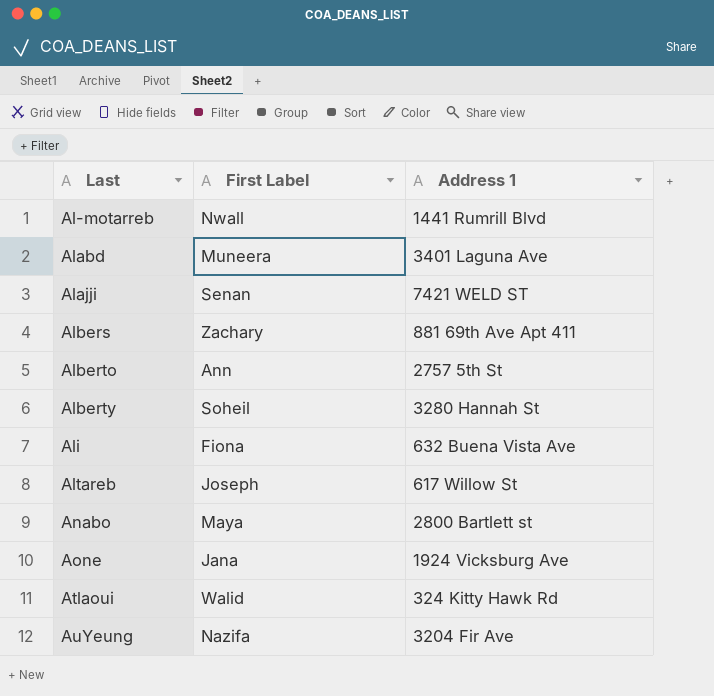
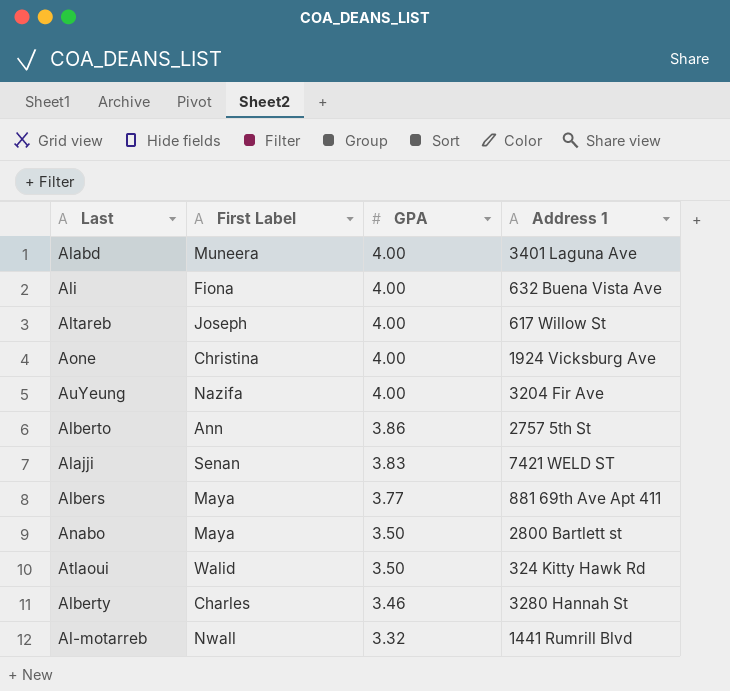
row order: Last ascending -> GPA descending
column GPA | position: none -> 3
Aone | First Label: Jana -> Christina
Albers | First Label: Zachary -> Maya
Alberty | First Label: Soheil -> Charles

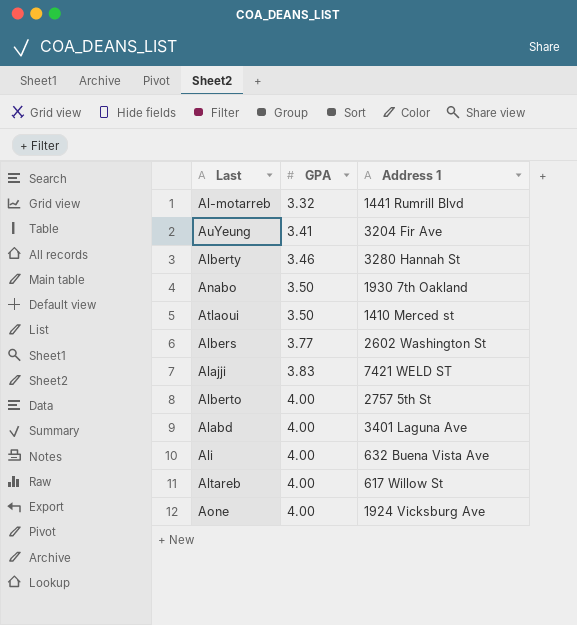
row order: GPA descending -> GPA ascending
column First Label | position: 2 -> none
AuYeung | GPA: 4.00 -> 3.41
Anabo | Address 1: 2800 Bartlett st -> 1930 7th Oakland
Atlaoui | Address 1: 324 Kitty Hawk Rd -> 1410 Merced st
Albers | Address 1: 881 69th Ave Apt 411 -> 2602 Washington St
Alberto | GPA: 3.86 -> 4.00

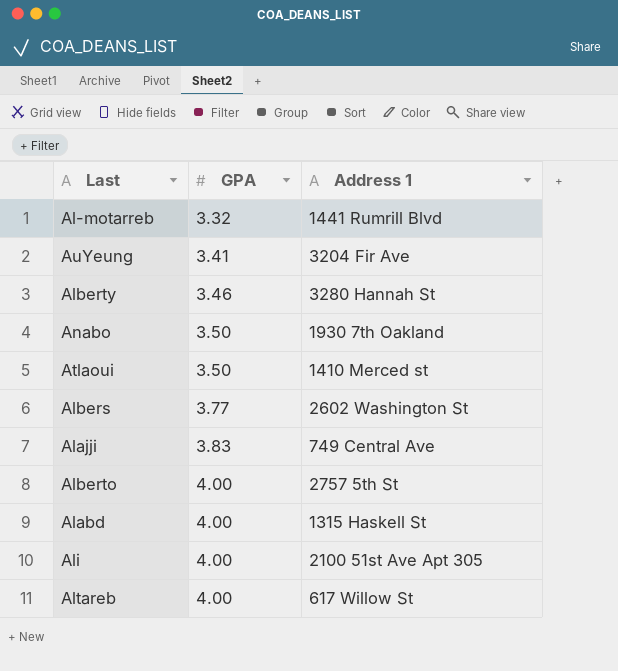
row Aone: 4.00 | 1924 Vicksburg Ave -> none
Alajji | Address 1: 7421 WELD ST -> 749 Central Ave
Alabd | Address 1: 3401 Laguna Ave -> 1315 Haskell St
Ali | Address 1: 632 Buena Vista Ave -> 2100 51st Ave Apt 305

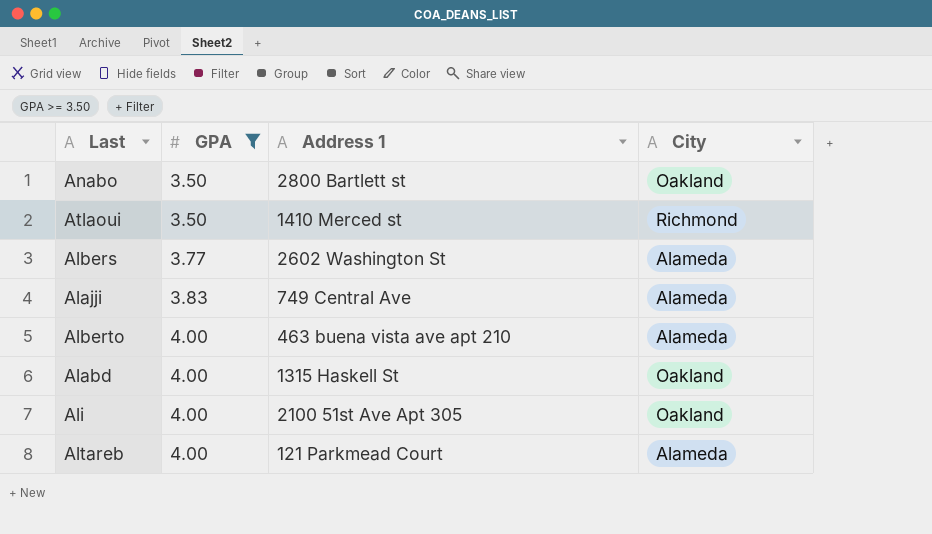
filter: none -> GPA >= 3.50
column City | position: none -> 4
Anabo | Address 1: 1930 7th Oakland -> 2800 Bartlett st
Alberto | Address 1: 2757 5th St -> 463 buena vista ave apt 210
Altareb | Address 1: 617 Willow St -> 121 Parkmead Court

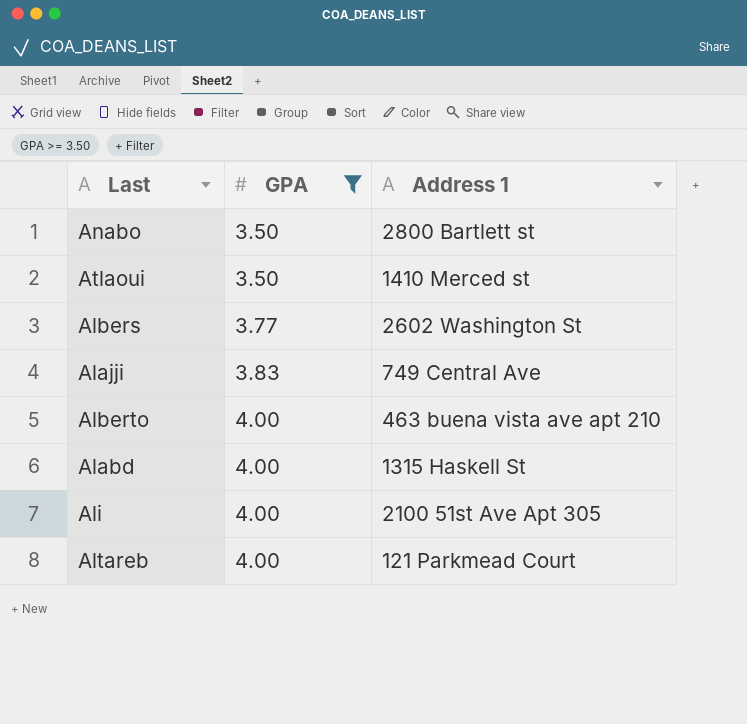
column City | position: 4 -> none

